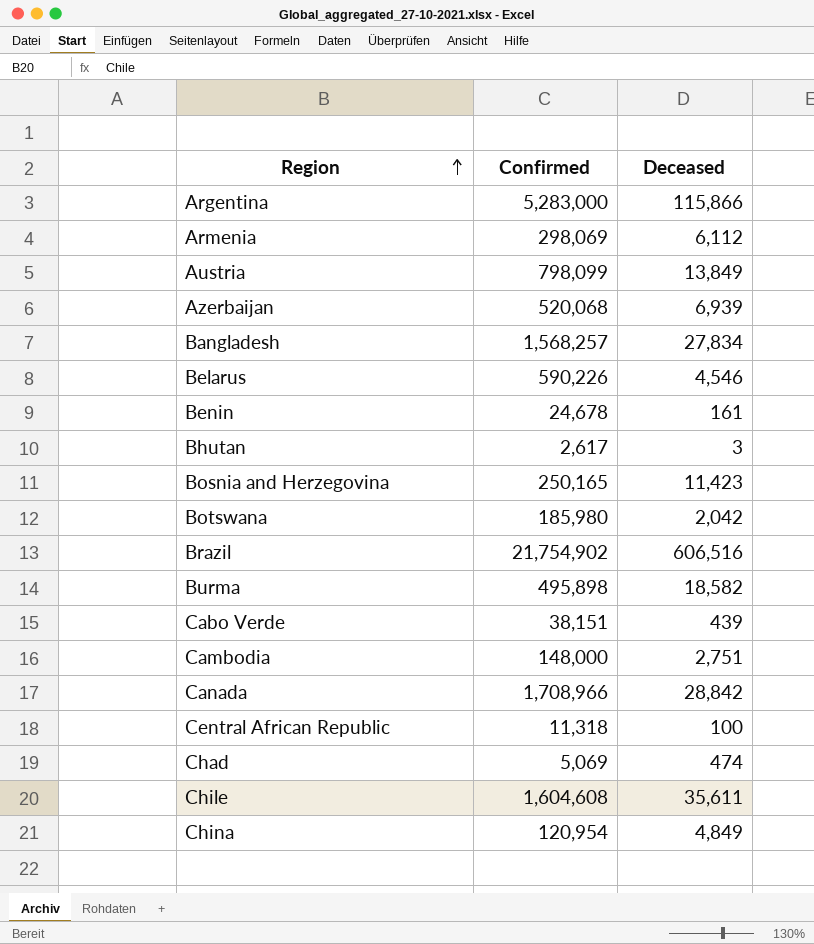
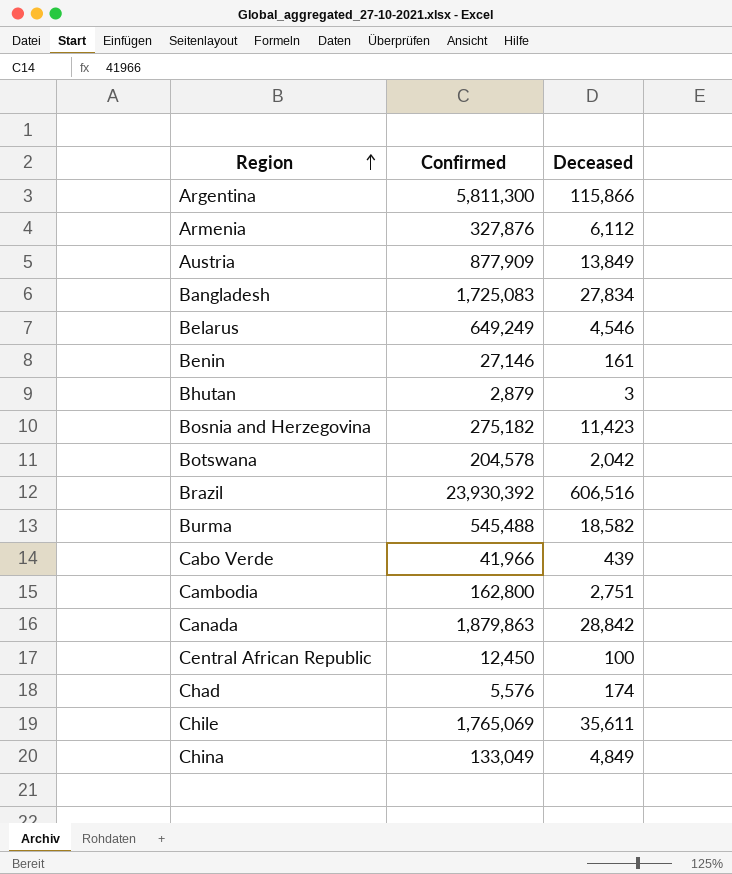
row Azerbaijan: 520,068 | 6,939 -> none
Argentina | Confirmed: 5,283,000 -> 5,811,300
Armenia | Confirmed: 298,069 -> 327,876
Austria | Confirmed: 798,099 -> 877,909
Bangladesh | Confirmed: 1,568,257 -> 1,725,083
Belarus | Confirmed: 590,226 -> 649,249
Benin | Confirmed: 24,678 -> 27,146
Bhutan | Confirmed: 2,617 -> 2,879
Bosnia and Herzegovina | Confirmed: 250,165 -> 275,182
Botswana | Confirmed: 185,980 -> 204,578
Brazil | Confirmed: 21,754,902 -> 23,930,392
Burma | Confirmed: 495,898 -> 545,488
Cabo Verde | Confirmed: 38,151 -> 41,966
Cambodia | Confirmed: 148,000 -> 162,800
Canada | Confirmed: 1,708,966 -> 1,879,863
Central African Republic | Confirmed: 11,318 -> 12,450
Chad | Confirmed: 5,069 -> 5,576
Chad | Deceased: 474 -> 174
Chile | Confirmed: 1,604,608 -> 1,765,069
China | Confirmed: 120,954 -> 133,049

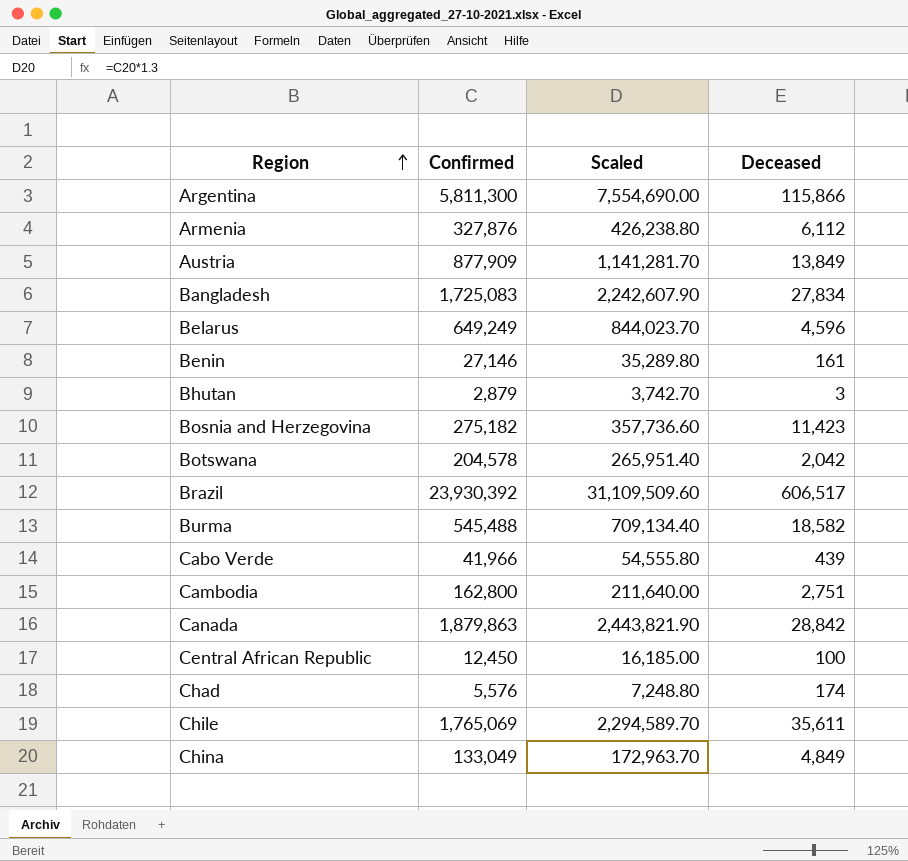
column Scaled | formula: none -> [Confirmed] * 1.3
Belarus | Deceased: 4,546 -> 4,596
Brazil | Deceased: 606,516 -> 606,517

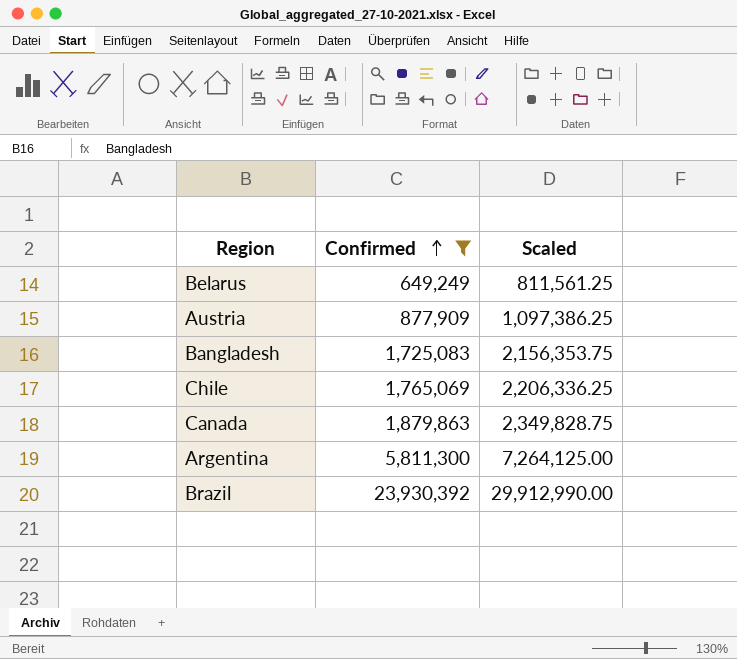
filter: none -> Confirmed >= 649,249
row order: Region ascending -> Confirmed ascending
column Deceased | position: 4 -> none
column Scaled | formula: [Confirmed] * 1.3 -> [Confirmed] * 1.25

